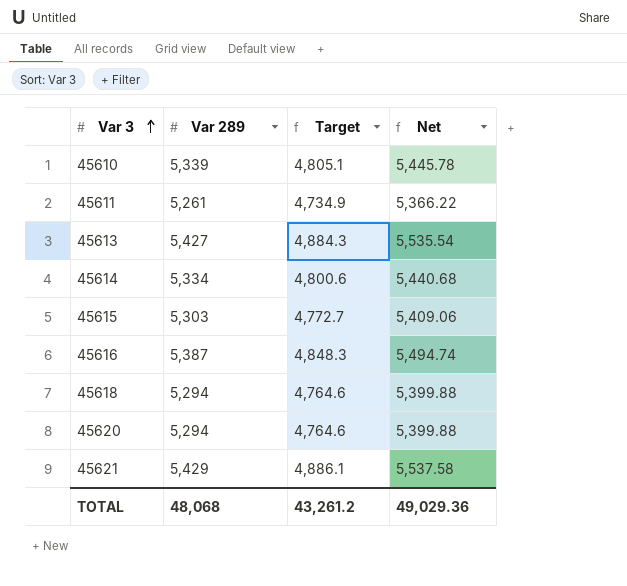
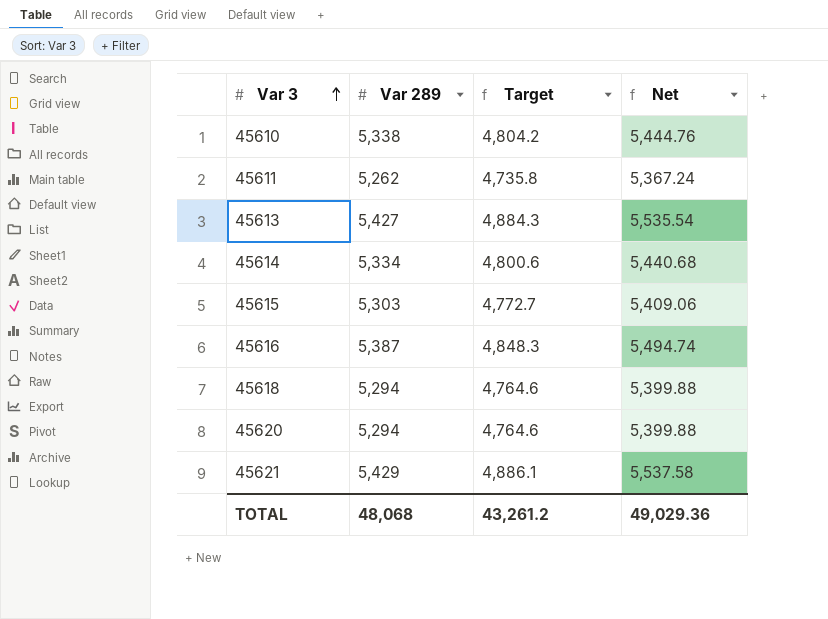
45610 | Var 289: 5,339 -> 5,338
45610 | Target: 4,805.1 -> 4,804.2
45610 | Net: 5,445.78 -> 5,444.76
45611 | Var 289: 5,261 -> 5,262
45611 | Target: 4,734.9 -> 4,735.8
45611 | Net: 5,366.22 -> 5,367.24

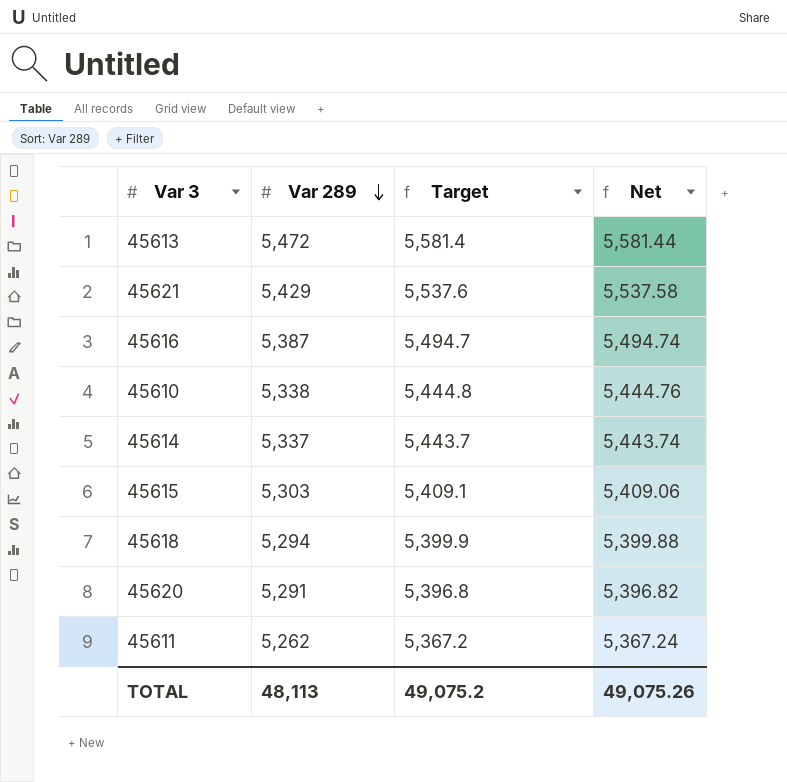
row order: Var 3 ascending -> Var 289 descending
column Target | formula: [Var 289] * 0.9 -> [Var 289] * 1.02
45613 | Var 289: 5,427 -> 5,472
45613 | Net: 5,535.54 -> 5,581.44
45614 | Var 289: 5,334 -> 5,337
45614 | Net: 5,440.68 -> 5,443.74
45620 | Var 289: 5,294 -> 5,291
45620 | Net: 5,399.88 -> 5,396.82
TOTAL | Var 289: 48,068 -> 48,113
TOTAL | Target: 43,261.2 -> 49,075.2
TOTAL | Net: 49,029.36 -> 49,075.26

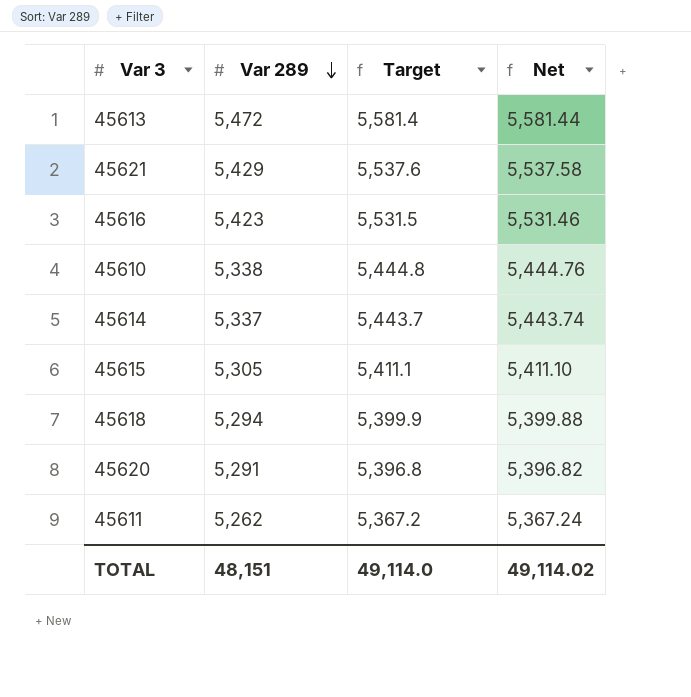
45616 | Var 289: 5,387 -> 5,423
45616 | Target: 5,494.7 -> 5,531.5
45616 | Net: 5,494.74 -> 5,531.46
45615 | Var 289: 5,303 -> 5,305
45615 | Target: 5,409.1 -> 5,411.1
45615 | Net: 5,409.06 -> 5,411.10
TOTAL | Var 289: 48,113 -> 48,151
TOTAL | Target: 49,075.2 -> 49,114.0
TOTAL | Net: 49,075.26 -> 49,114.02

